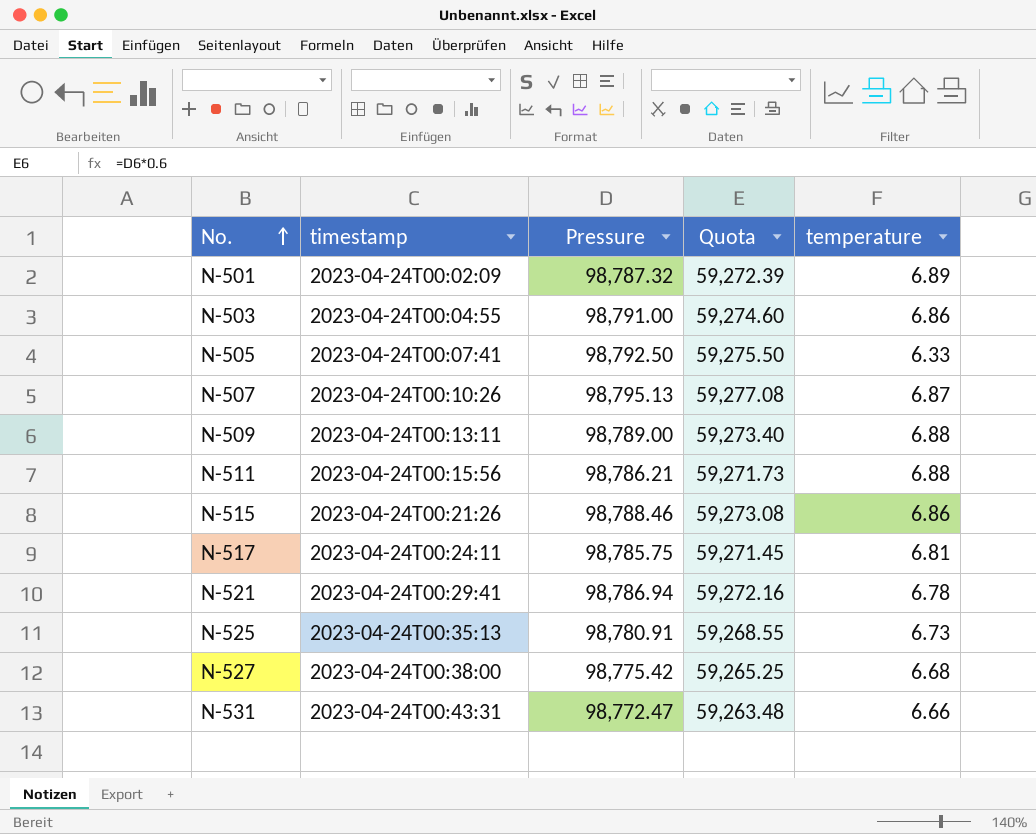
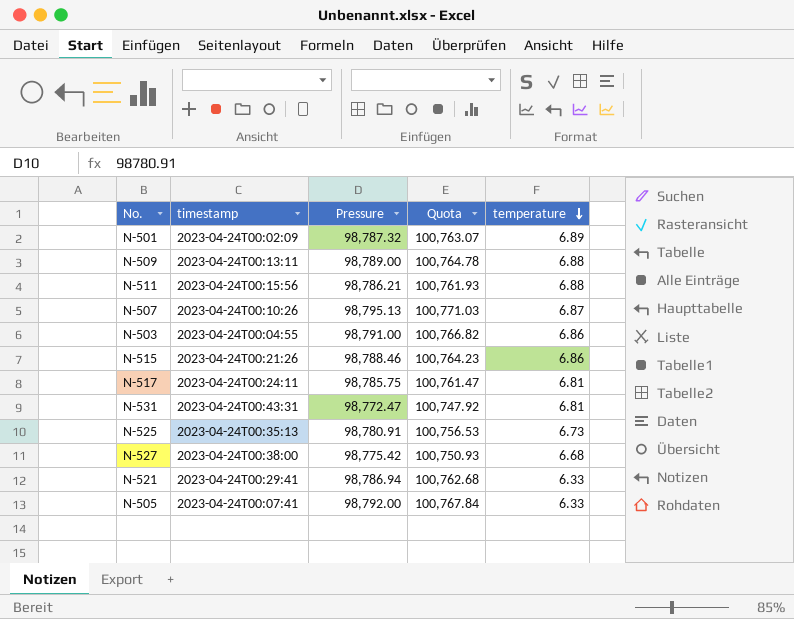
row order: No. ascending -> temperature descending
column Quota | formula: [Pressure] * 0.6 -> [Pressure] * 1.02
N-531 | temperature: 6.66 -> 6.81
N-521 | temperature: 6.78 -> 6.33
N-505 | Pressure: 98,792.50 -> 98,792.00

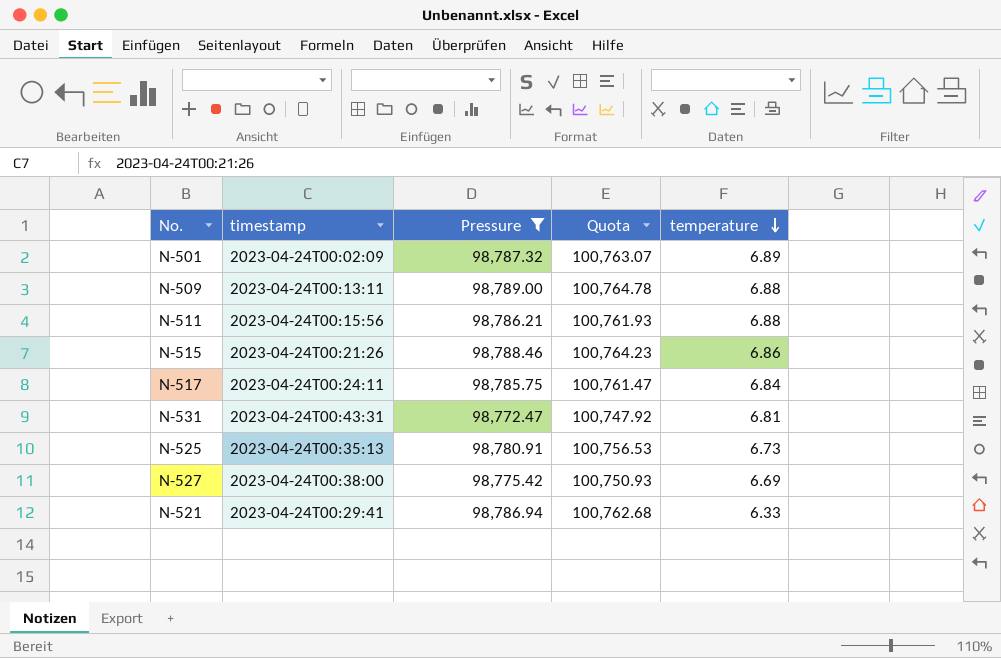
filter: none -> Pressure <= 98,789.00
N-517 | temperature: 6.81 -> 6.84
N-527 | temperature: 6.68 -> 6.69

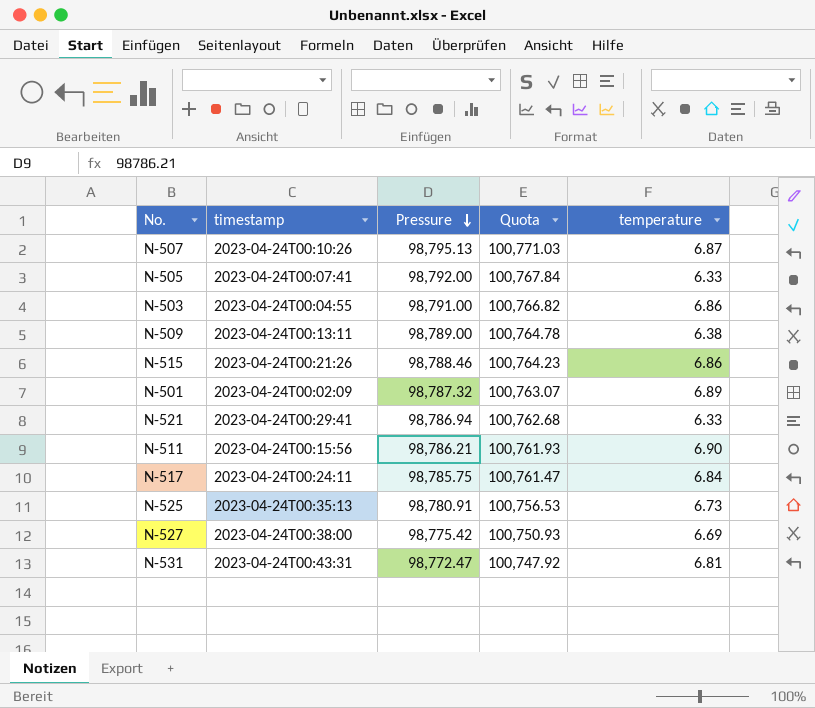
filter: Pressure <= 98,789.00 -> none
row order: temperature descending -> Pressure descending
N-509 | temperature: 6.88 -> 6.38
N-511 | temperature: 6.88 -> 6.90

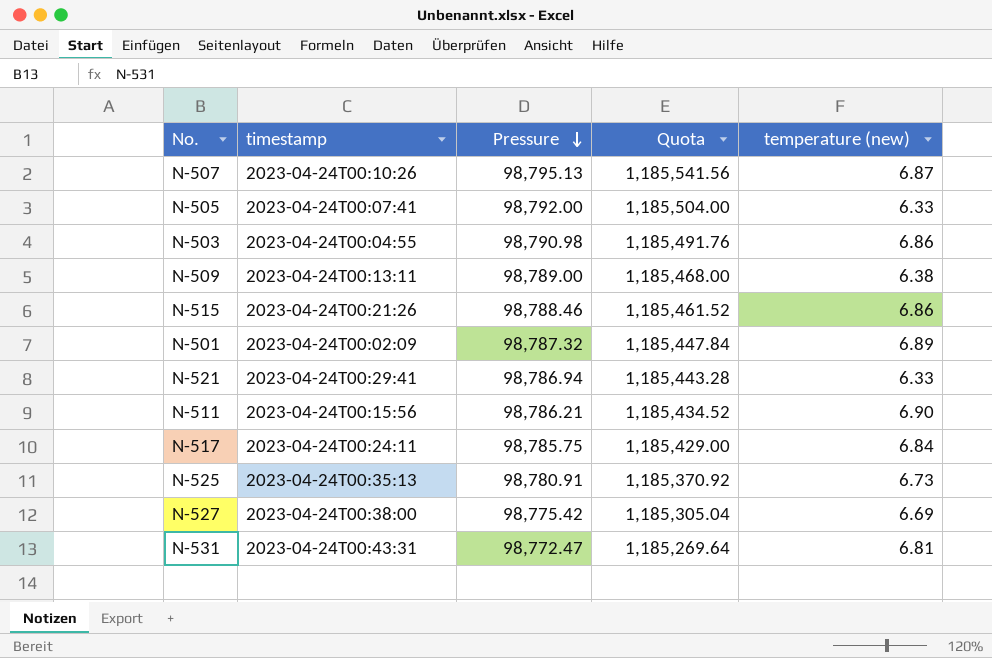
column Quota | formula: [Pressure] * 1.02 -> [Pressure] * 12
column name: temperature -> temperature (new)
N-503 | Pressure: 98,791.00 -> 98,790.98

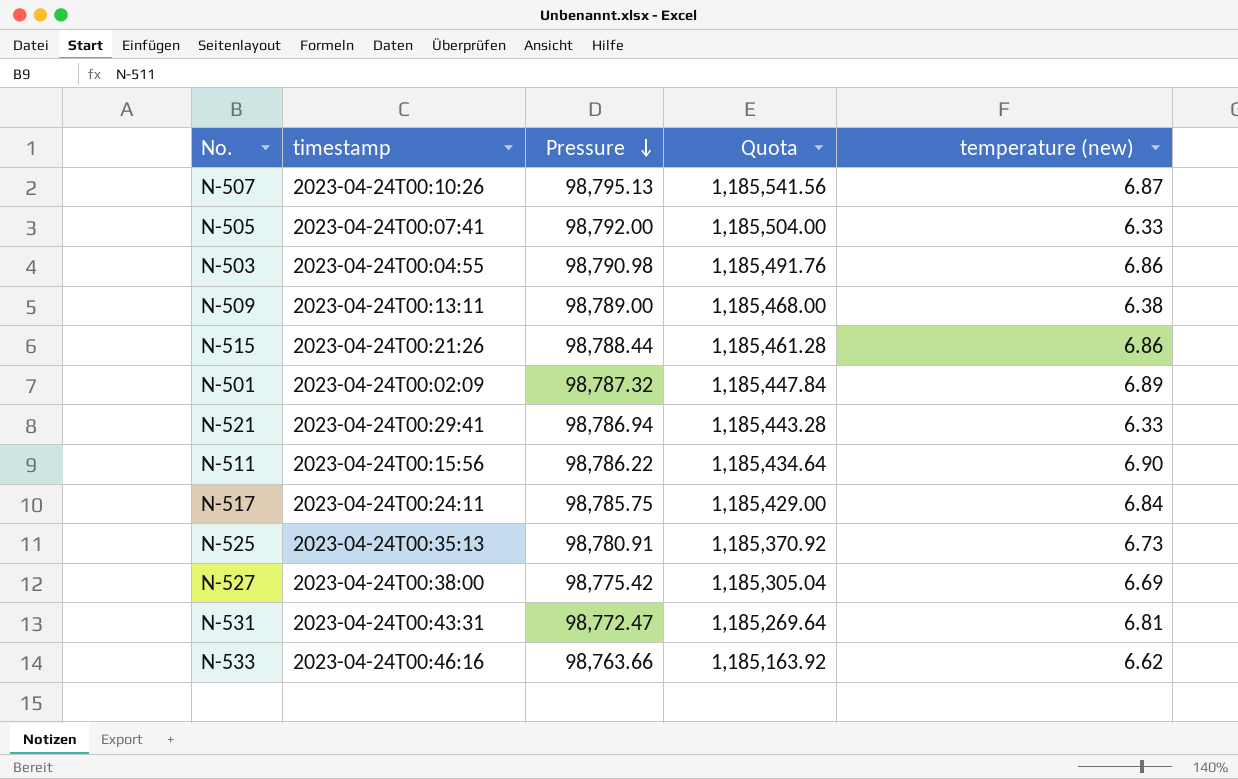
N-515 | Pressure: 98,788.46 -> 98,788.44
N-515 | Quota: 1,185,461.52 -> 1,185,461.28
N-511 | Pressure: 98,786.21 -> 98,786.22
N-511 | Quota: 1,185,434.52 -> 1,185,434.64
row N-533: none -> 2023-04-24T00:46:16 | 98,763.66 | 1,185,163.92 | 6.62

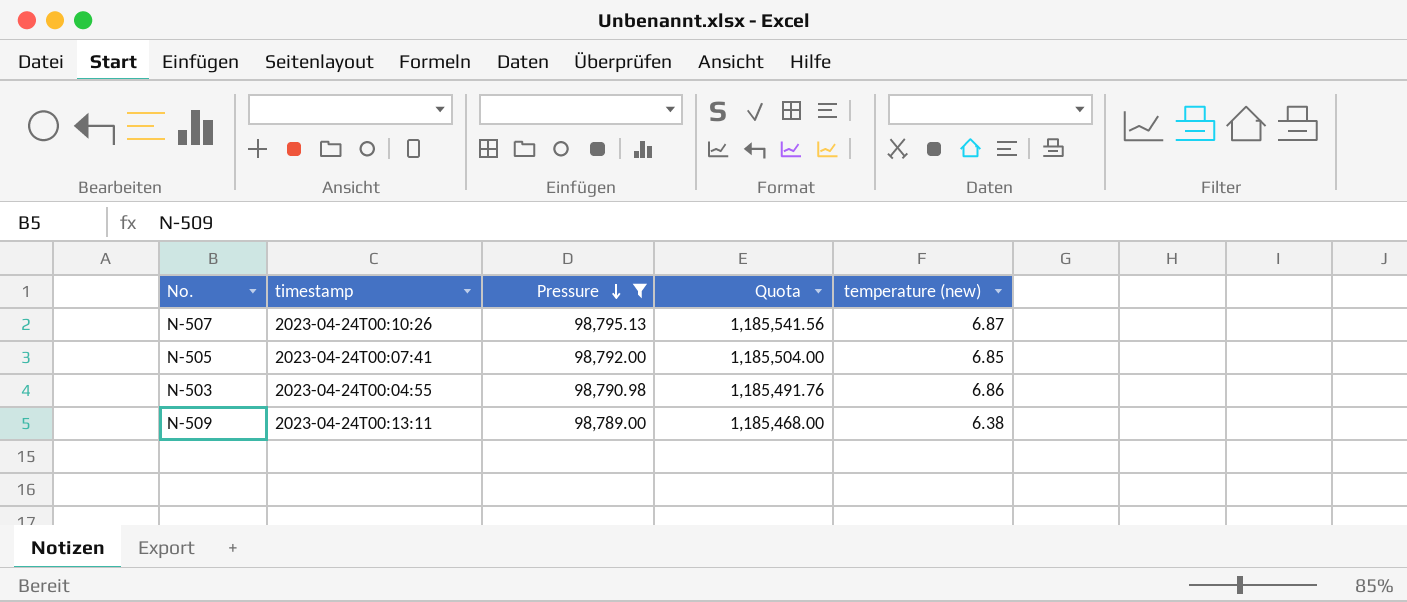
filter: none -> Pressure >= 98,789.00
N-505 | temperature (new): 6.33 -> 6.85

